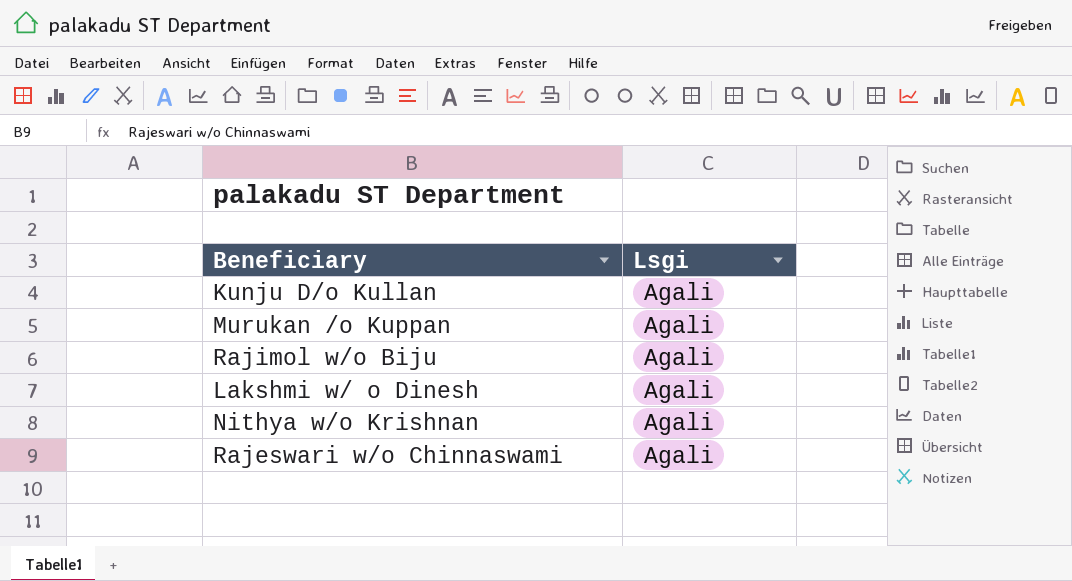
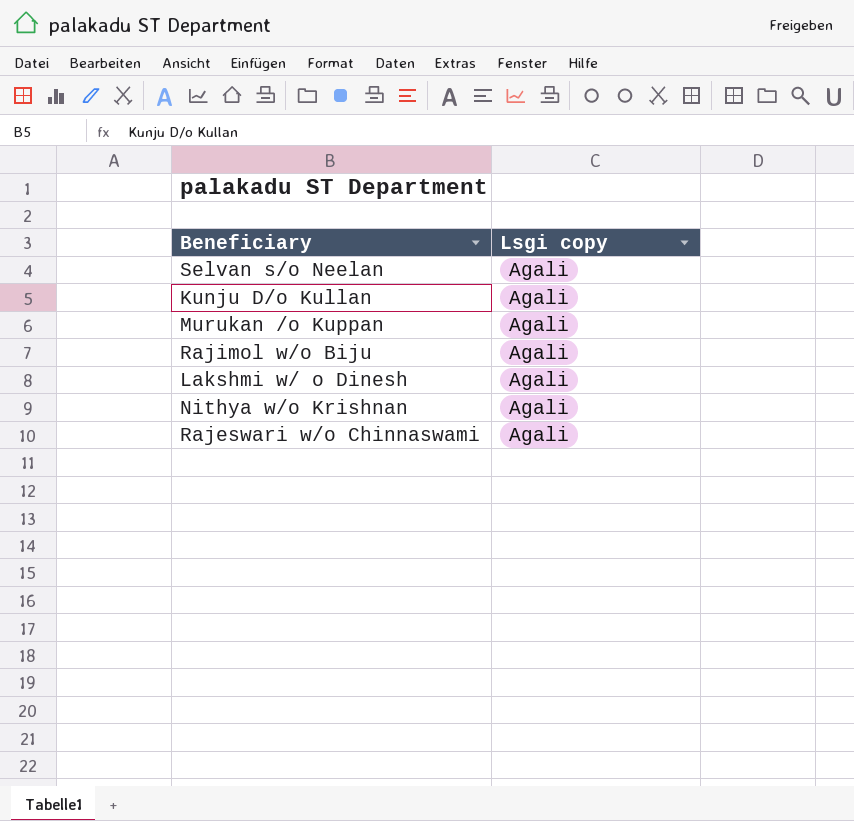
column name: Lsgi -> Lsgi copy
row Selvan s/o Neelan: none -> Agali

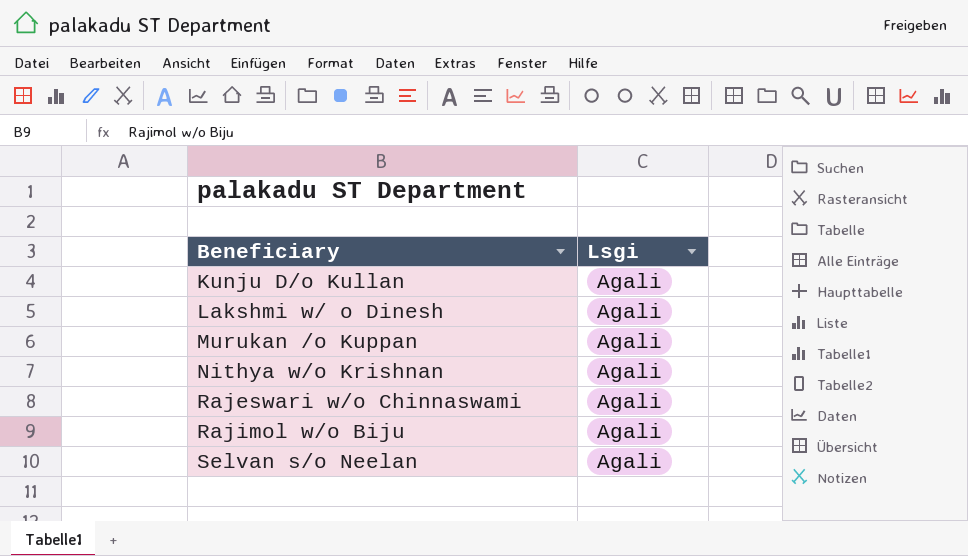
row order: none -> Beneficiary ascending
column name: Lsgi copy -> Lsgi

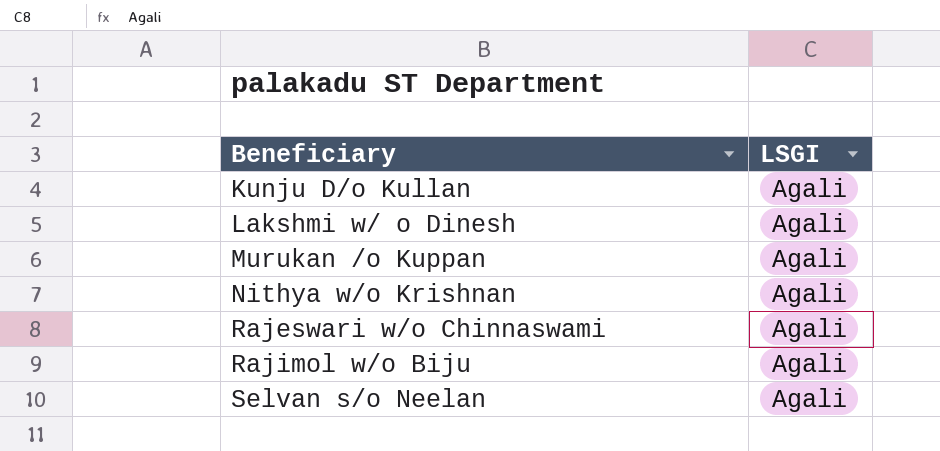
column name: Lsgi -> LSGI

